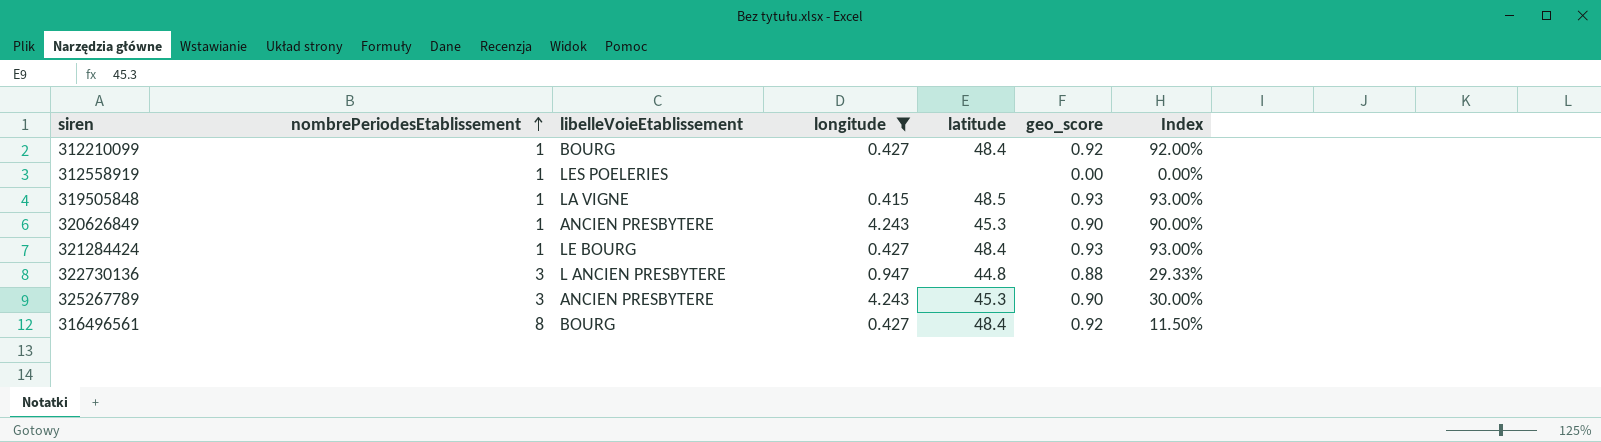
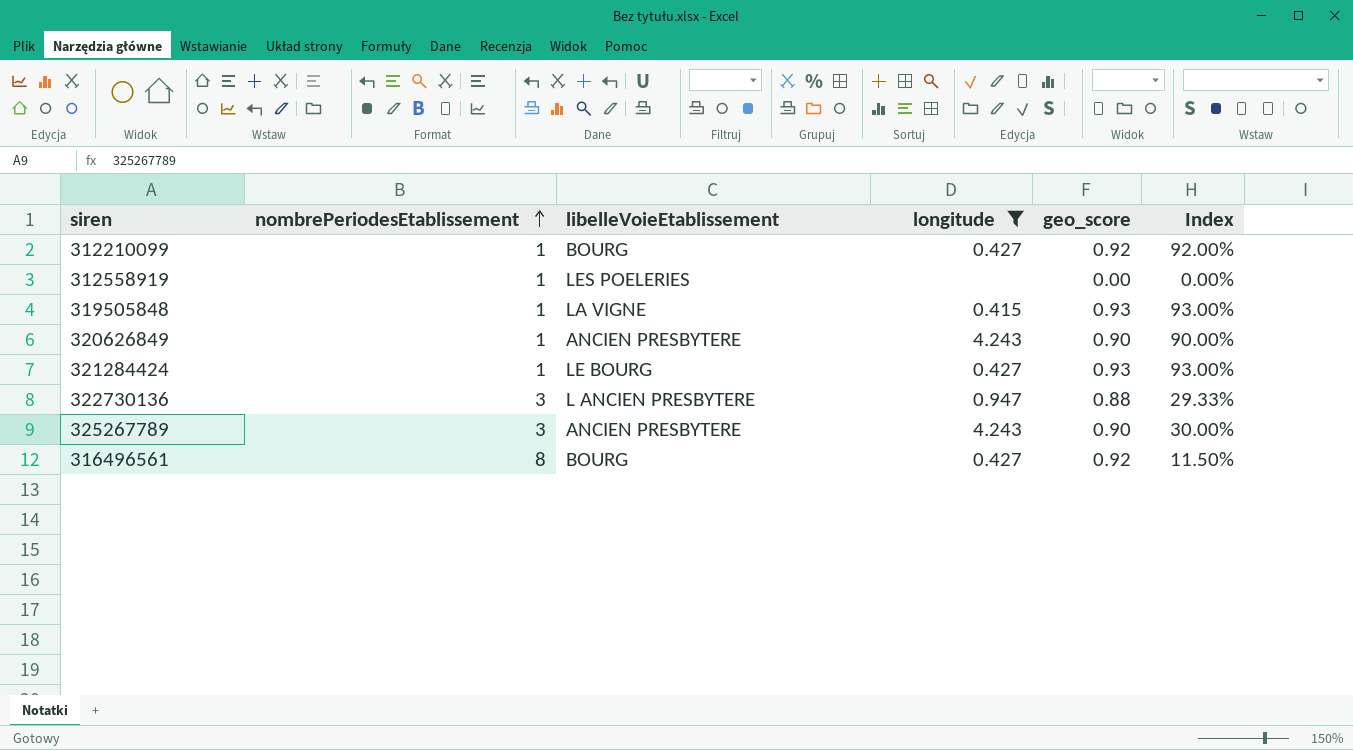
column latitude | position: 5 -> none

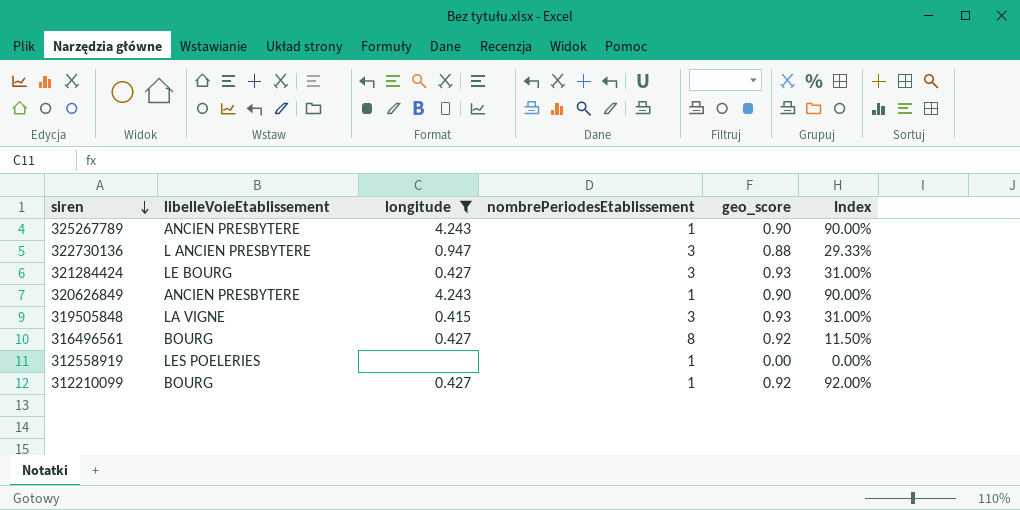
row order: nombrePeriodesEtablissement ascending -> siren descending
column nombrePeriodesEtablissement | position: 2 -> 4
325267789 | nombrePeriodesEtablissement: 3 -> 1
325267789 | Index: 30.00% -> 90.00%
321284424 | nombrePeriodesEtablissement: 1 -> 3
321284424 | Index: 93.00% -> 31.00%
319505848 | nombrePeriodesEtablissement: 1 -> 3
319505848 | Index: 93.00% -> 31.00%

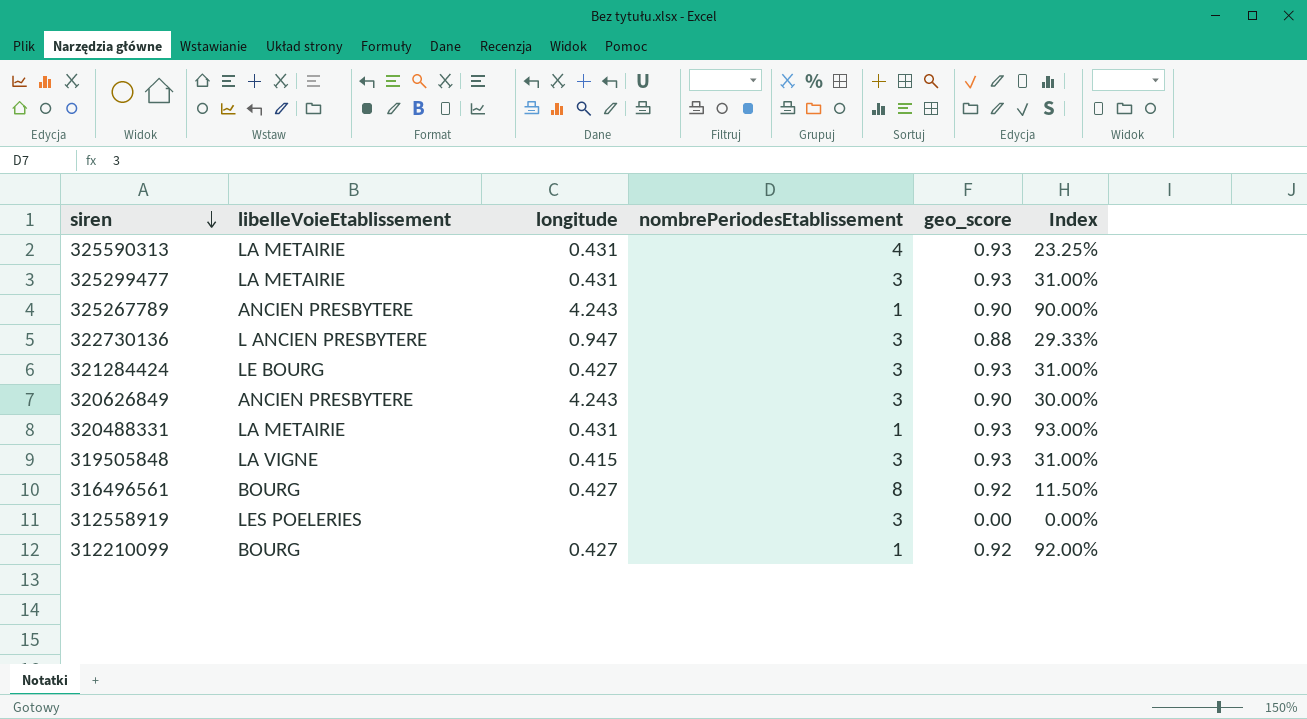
filter: longitude != 0.431 -> none
320626849 | nombrePeriodesEtablissement: 1 -> 3
320626849 | Index: 90.00% -> 30.00%
312558919 | nombrePeriodesEtablissement: 1 -> 3

